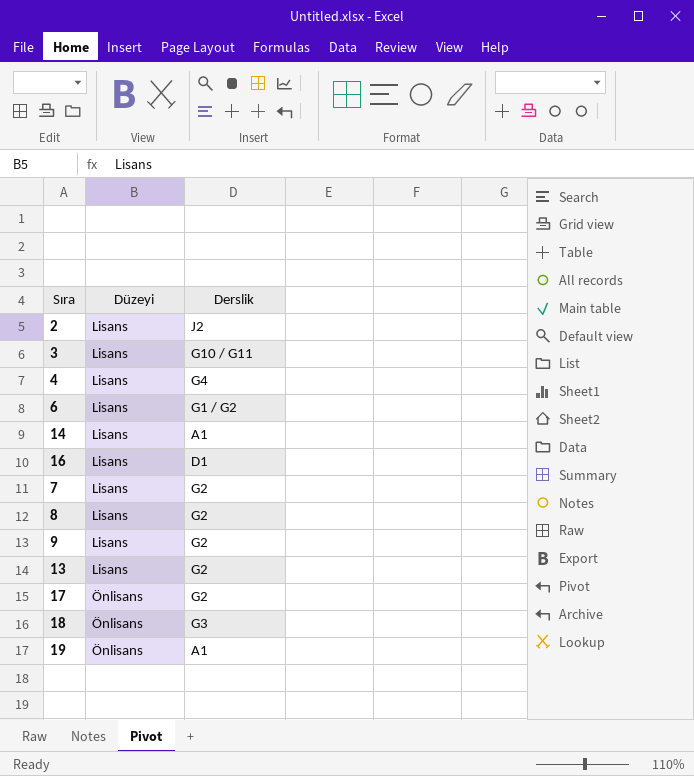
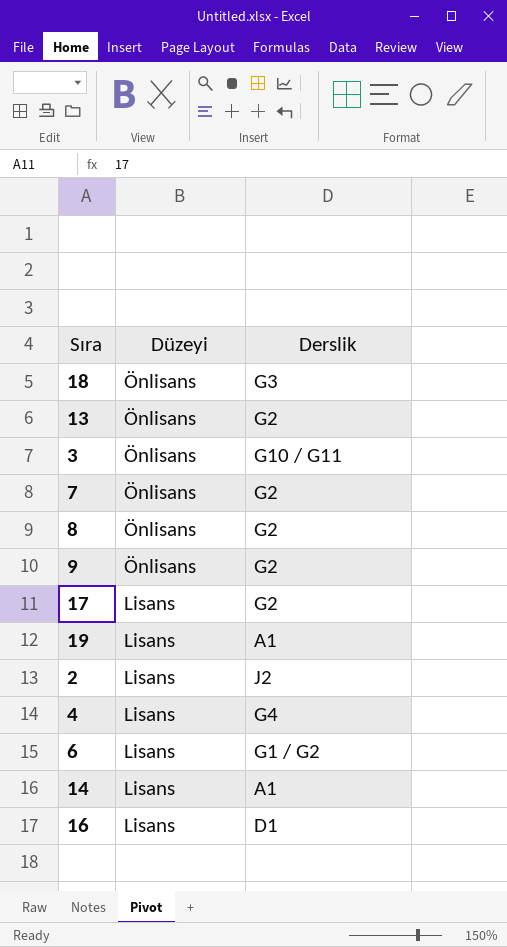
row order: Düzeyi ascending -> Düzeyi descending
13 | Düzeyi: Lisans -> Önlisans
3 | Düzeyi: Lisans -> Önlisans
7 | Düzeyi: Lisans -> Önlisans
8 | Düzeyi: Lisans -> Önlisans
9 | Düzeyi: Lisans -> Önlisans
17 | Düzeyi: Önlisans -> Lisans
19 | Düzeyi: Önlisans -> Lisans

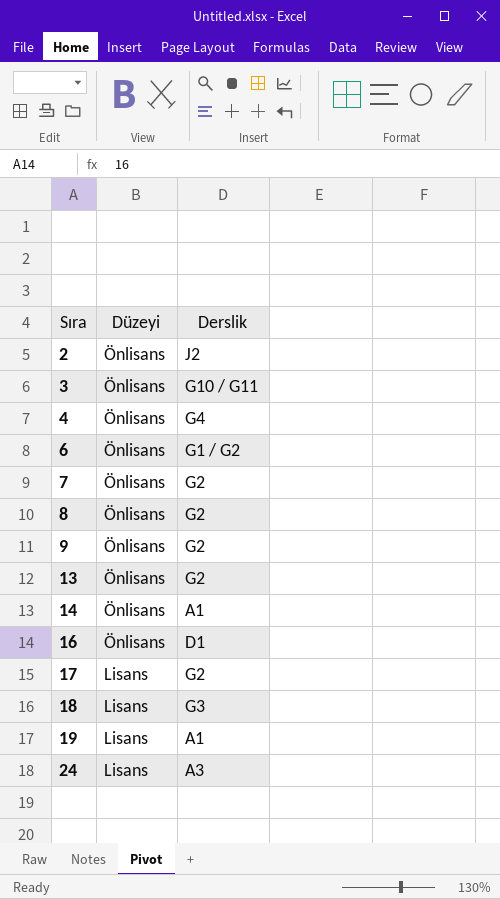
row order: Düzeyi descending -> Sıra ascending
2 | Düzeyi: Lisans -> Önlisans
4 | Düzeyi: Lisans -> Önlisans
6 | Düzeyi: Lisans -> Önlisans
14 | Düzeyi: Lisans -> Önlisans
16 | Düzeyi: Lisans -> Önlisans
18 | Düzeyi: Önlisans -> Lisans
row 24: none -> Lisans | A3

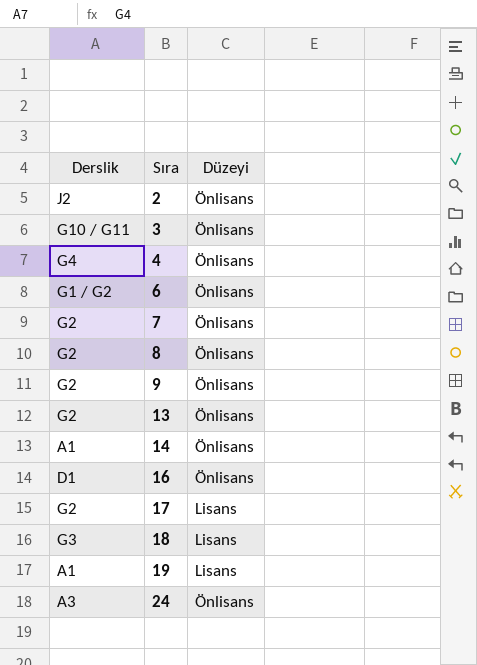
column Derslik | position: 3 -> 1
24 | Düzeyi: Lisans -> Önlisans

